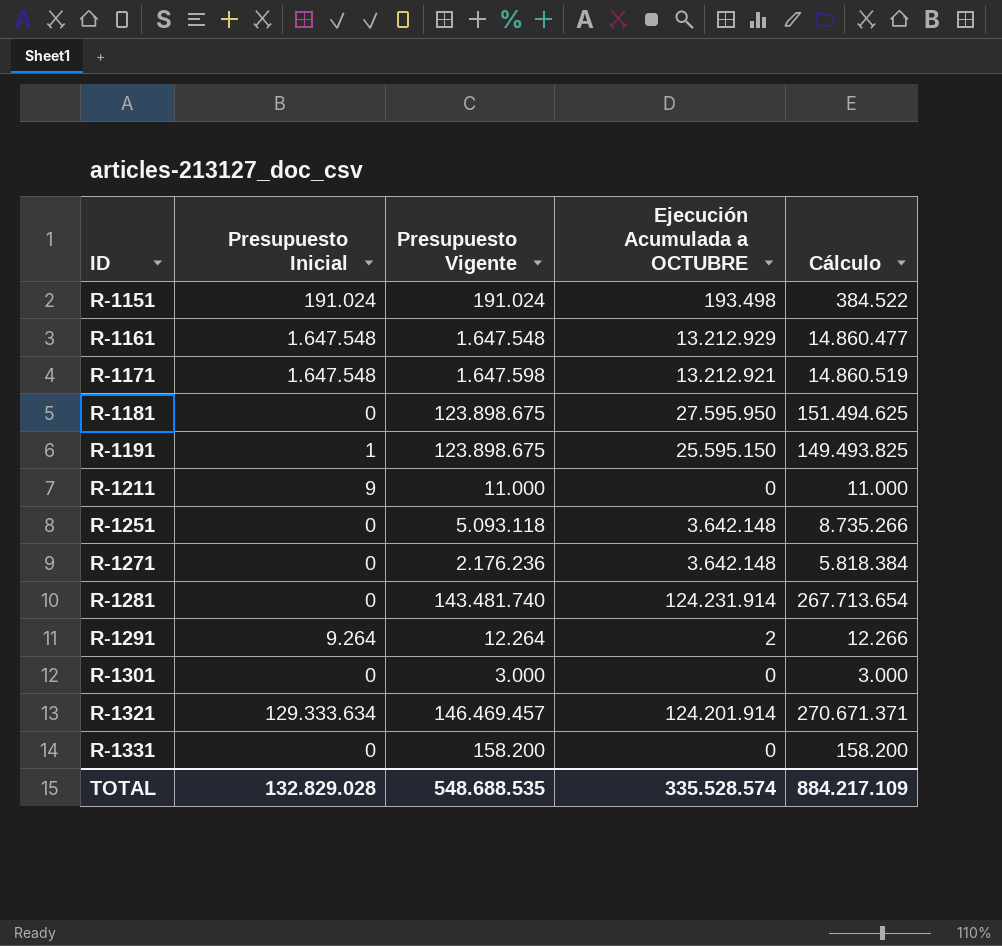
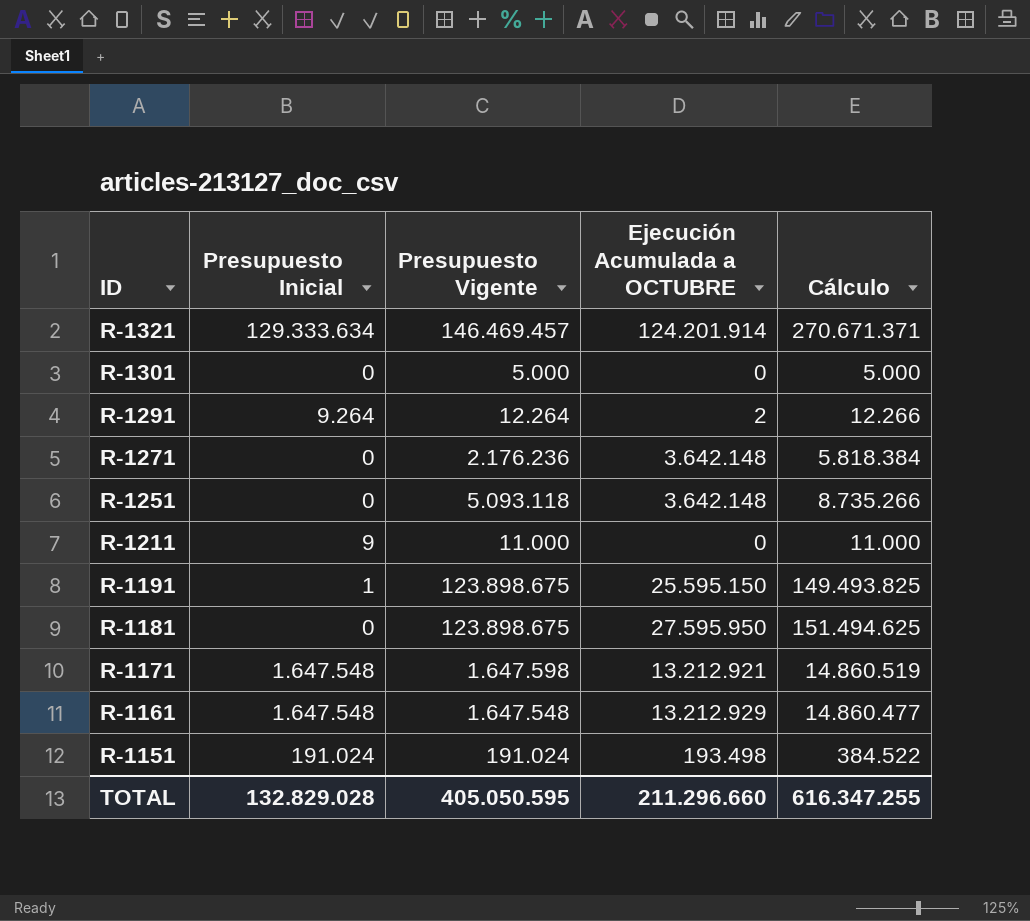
row order: ID ascending -> ID descending
row R-1281: 0 | 143.481.740 | 124.231.914 | 267.713.654 -> none
row R-1331: 0 | 158.200 | 0 | 158.200 -> none
R-1301 | Presupuesto Vigente: 3.000 -> 5.000
R-1301 | Cálculo: 3.000 -> 5.000
TOTAL | Presupuesto Vigente: 548.688.535 -> 405.050.595
TOTAL | Ejecución Acumulada a OCTUBRE: 335.528.574 -> 211.296.660
TOTAL | Cálculo: 884.217.109 -> 616.347.255

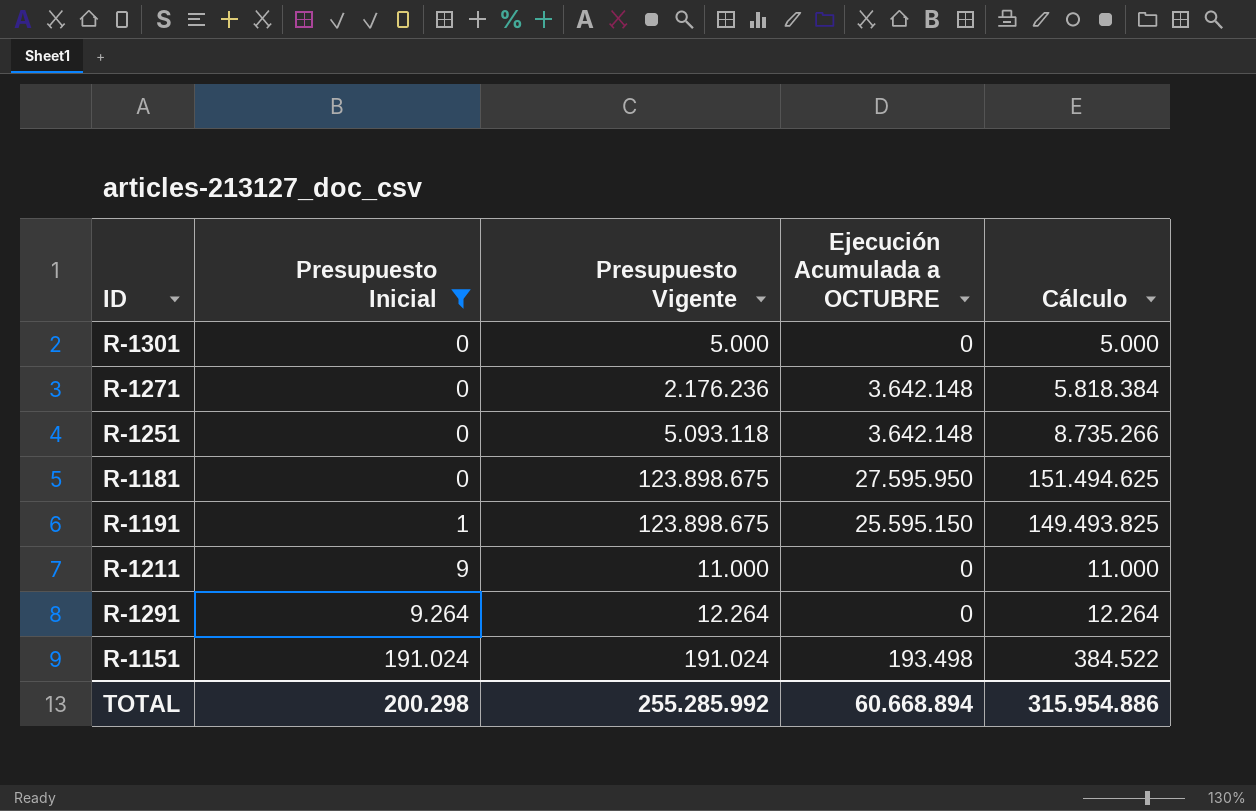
filter: none -> Presupuesto Inicial <= 191.024
row order: ID descending -> Presupuesto Inicial ascending
R-1291 | Ejecución Acumulada a OCTUBRE: 2 -> 0
R-1291 | Cálculo: 12.266 -> 12.264
TOTAL | Presupuesto Inicial: 132.829.028 -> 200.298
TOTAL | Presupuesto Vigente: 405.050.595 -> 255.285.992
TOTAL | Ejecución Acumulada a OCTUBRE: 211.296.660 -> 60.668.894
TOTAL | Cálculo: 616.347.255 -> 315.954.886

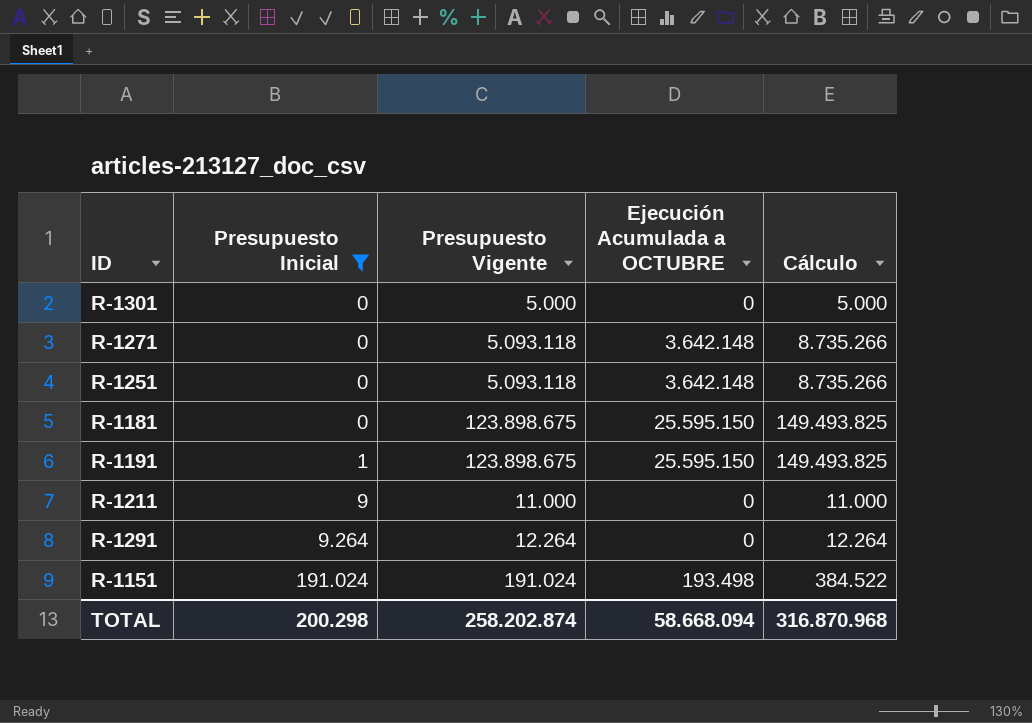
R-1271 | Presupuesto Vigente: 2.176.236 -> 5.093.118
R-1271 | Cálculo: 5.818.384 -> 8.735.266
R-1181 | Ejecución Acumulada a OCTUBRE: 27.595.950 -> 25.595.150
R-1181 | Cálculo: 151.494.625 -> 149.493.825
TOTAL | Presupuesto Vigente: 255.285.992 -> 258.202.874
TOTAL | Ejecución Acumulada a OCTUBRE: 60.668.894 -> 58.668.094
TOTAL | Cálculo: 315.954.886 -> 316.870.968

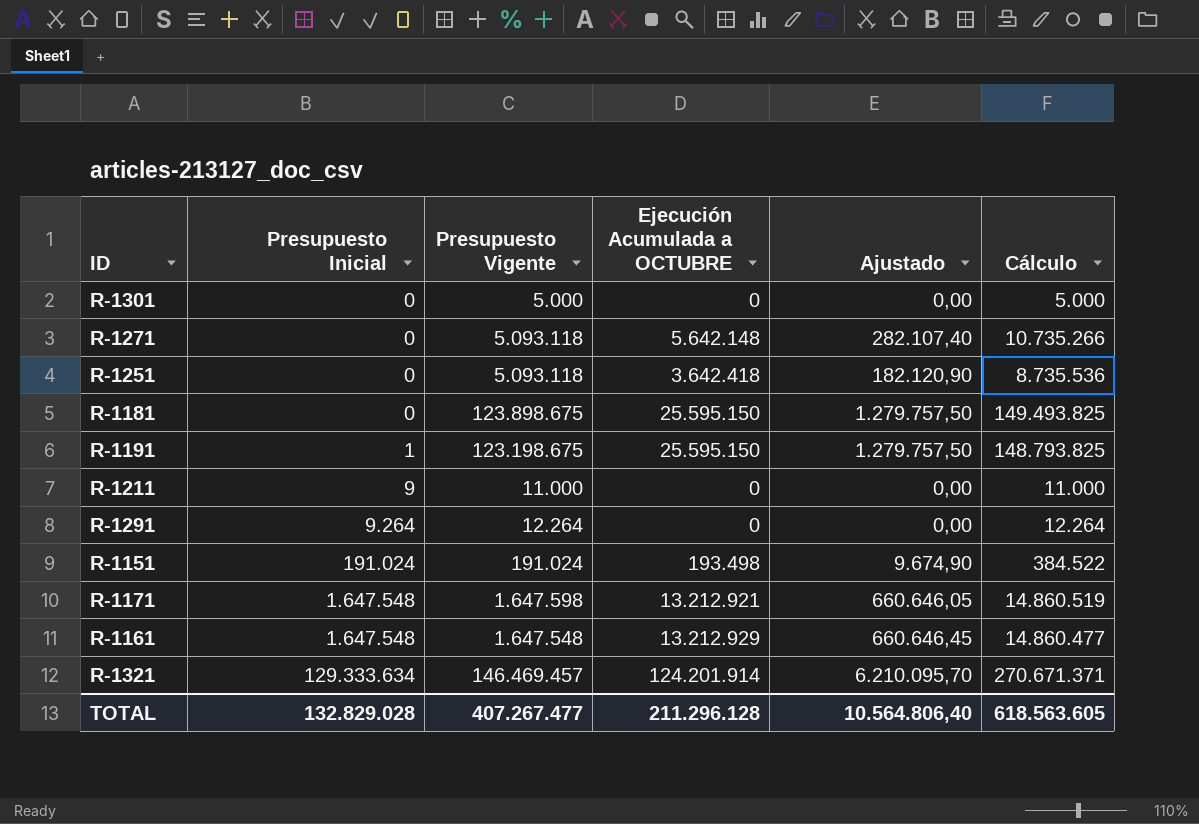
filter: Presupuesto Inicial <= 191.024 -> none
column Ajustado | formula: none -> [Ejecución Acumulada a OCTUBRE] * 0,05
R-1271 | Ejecución Acumulada a OCTUBRE: 3.642.148 -> 5.642.148
R-1271 | Cálculo: 8.735.266 -> 10.735.266
R-1251 | Ejecución Acumulada a OCTUBRE: 3.642.148 -> 3.642.418
R-1251 | Cálculo: 8.735.266 -> 8.735.536
R-1191 | Presupuesto Vigente: 123.898.675 -> 123.198.675
R-1191 | Cálculo: 149.493.825 -> 148.793.825
TOTAL | Presupuesto Inicial: 200.298 -> 132.829.028
TOTAL | Presupuesto Vigente: 258.202.874 -> 407.267.477
TOTAL | Ejecución Acumulada a OCTUBRE: 58.668.094 -> 211.296.128
TOTAL | Cálculo: 316.870.968 -> 618.563.605

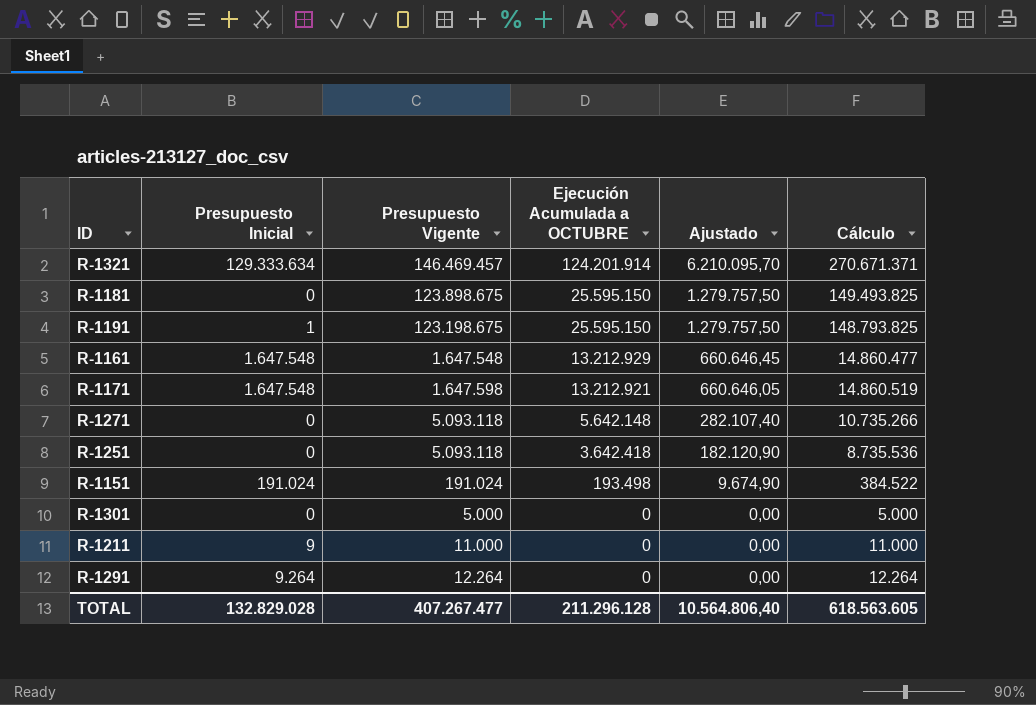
row order: Presupuesto Inicial ascending -> Ejecución Acumulada a OCTUBRE descending

